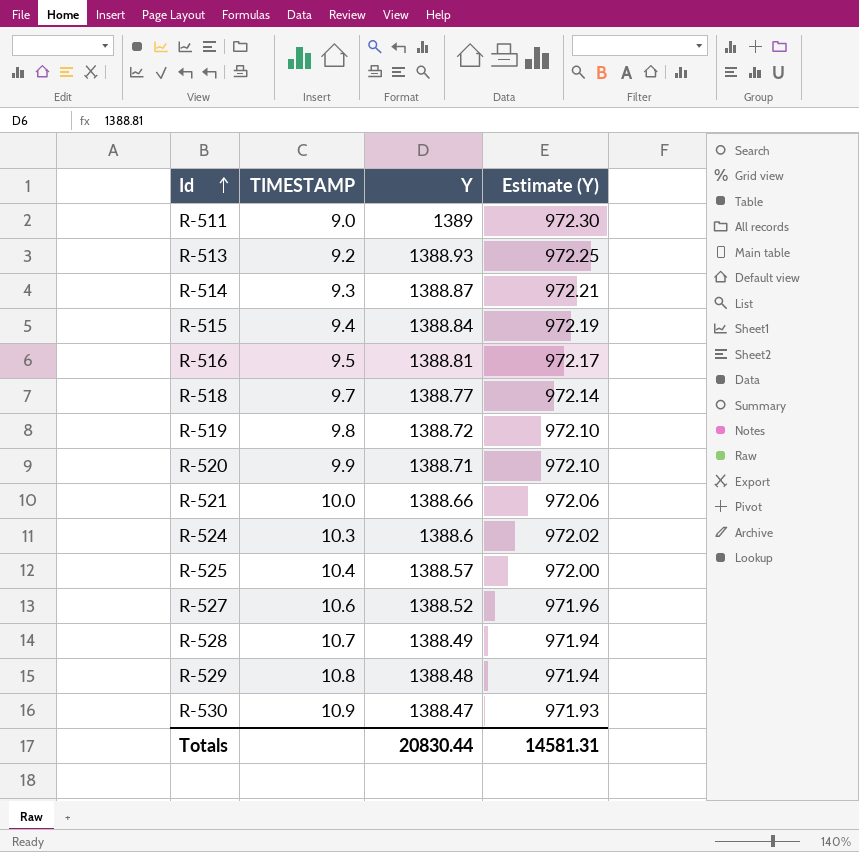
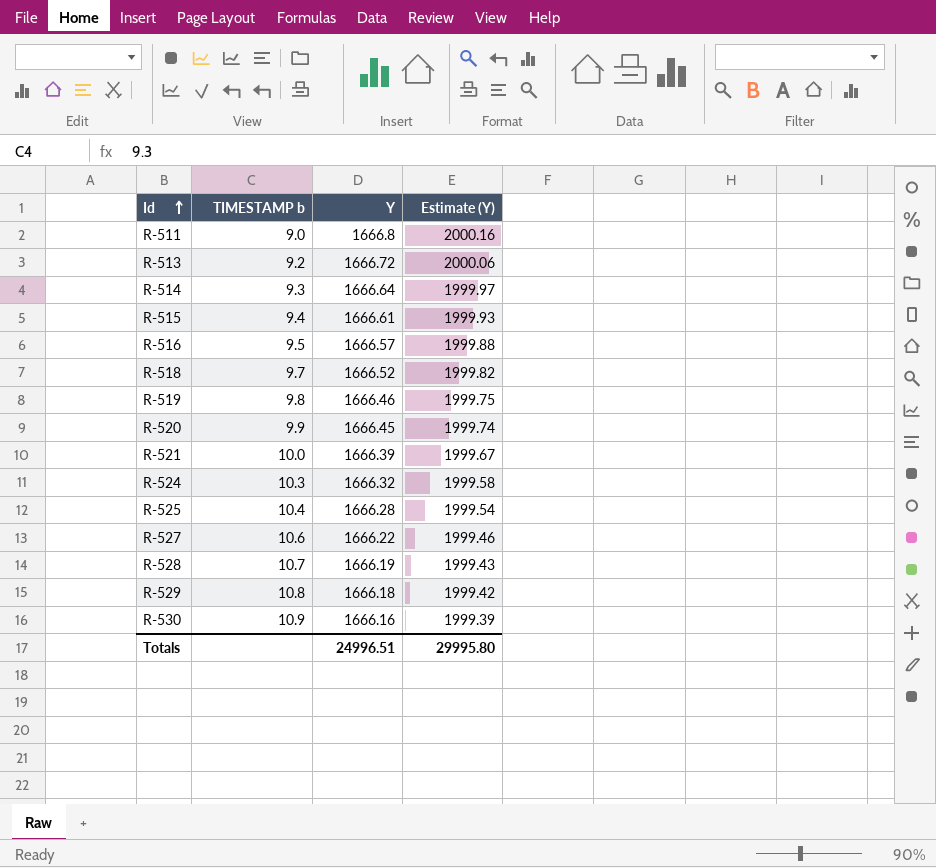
column name: TIMESTAMP -> TIMESTAMP b
column Estimate (Y) | formula: [Y] * 0.7 -> [Y] * 1.2
R-511 | Y: 1389 -> 1666.8
R-513 | Y: 1388.93 -> 1666.72
R-514 | Y: 1388.87 -> 1666.64
R-515 | Y: 1388.84 -> 1666.61
R-516 | Y: 1388.81 -> 1666.57
R-518 | Y: 1388.77 -> 1666.52
R-519 | Y: 1388.72 -> 1666.46
R-520 | Y: 1388.71 -> 1666.45
R-521 | Y: 1388.66 -> 1666.39
R-524 | Y: 1388.6 -> 1666.32
R-525 | Y: 1388.57 -> 1666.28
R-527 | Y: 1388.52 -> 1666.22
R-528 | Y: 1388.49 -> 1666.19
R-529 | Y: 1388.48 -> 1666.18
R-530 | Y: 1388.47 -> 1666.16
Totals | Y: 20830.44 -> 24996.51
Totals | Estimate (Y): 14581.31 -> 29995.80

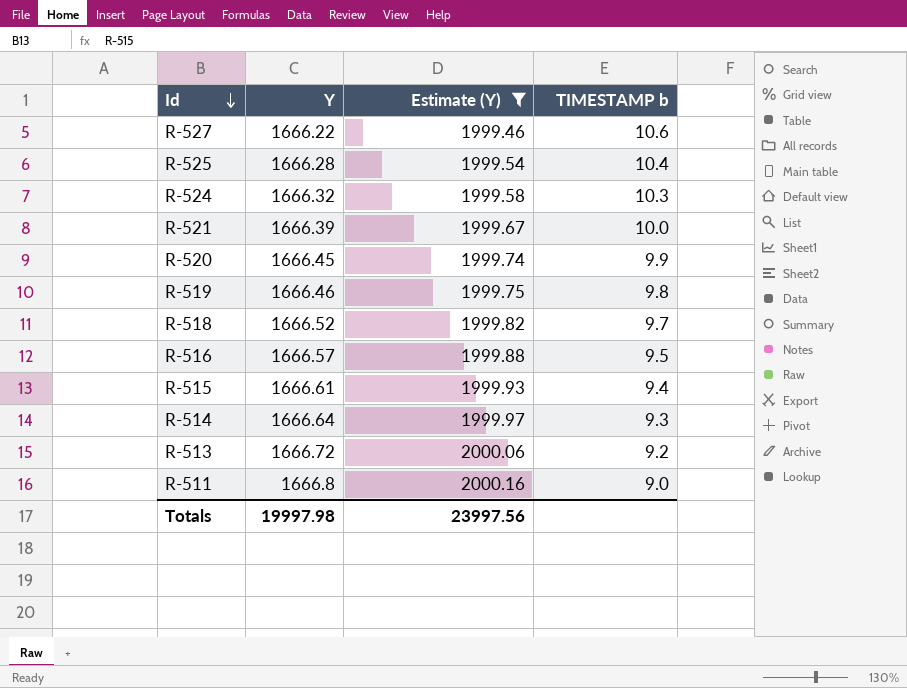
filter: none -> Estimate (Y) >= 1999.46
row order: Id ascending -> Id descending
column TIMESTAMP b | position: 2 -> 4
Totals | Y: 24996.51 -> 19997.98
Totals | Estimate (Y): 29995.80 -> 23997.56

